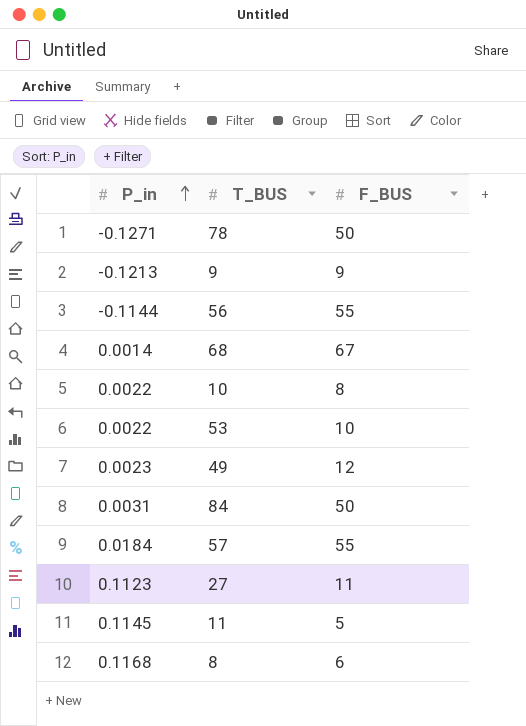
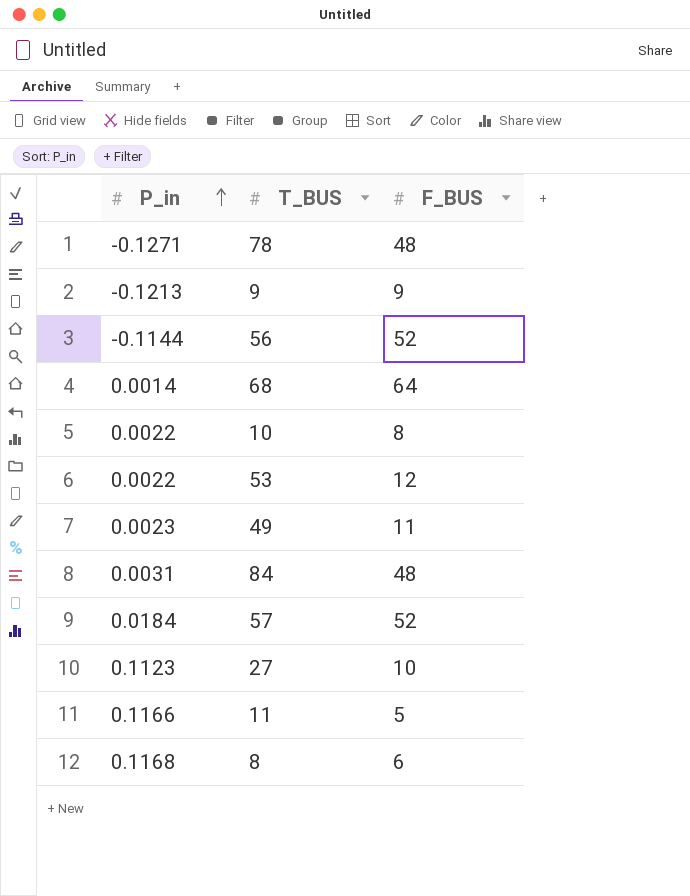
78 | F_BUS: 50 -> 48
56 | F_BUS: 55 -> 52
68 | F_BUS: 67 -> 64
53 | F_BUS: 10 -> 12
49 | F_BUS: 12 -> 11
84 | F_BUS: 50 -> 48
57 | F_BUS: 55 -> 52
27 | F_BUS: 11 -> 10
11 | P_in: 0.1145 -> 0.1166

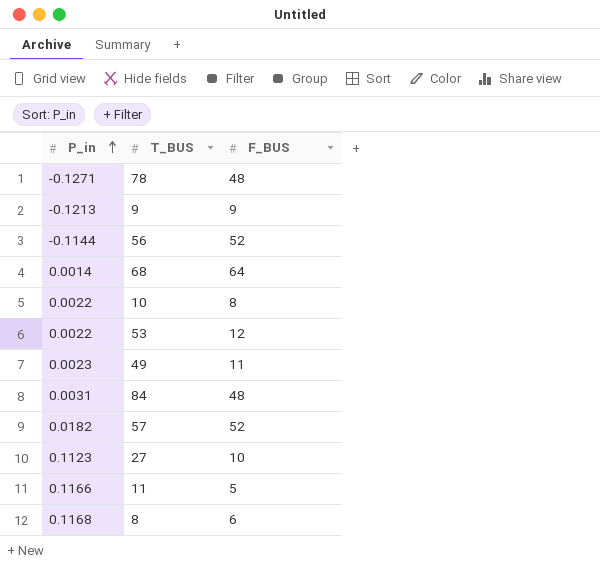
57 | P_in: 0.0184 -> 0.0182

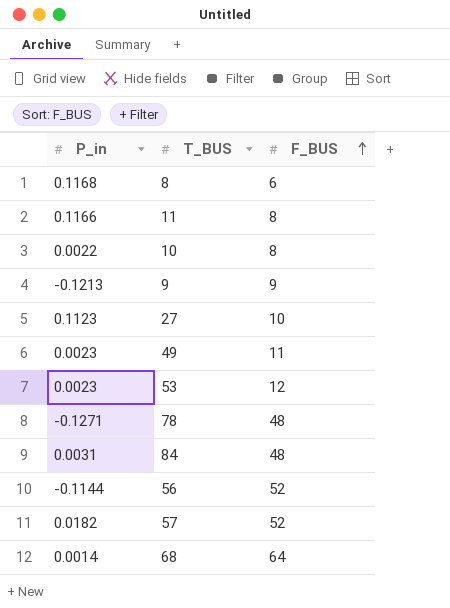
row order: P_in ascending -> F_BUS ascending
11 | F_BUS: 5 -> 8
53 | P_in: 0.0022 -> 0.0023

